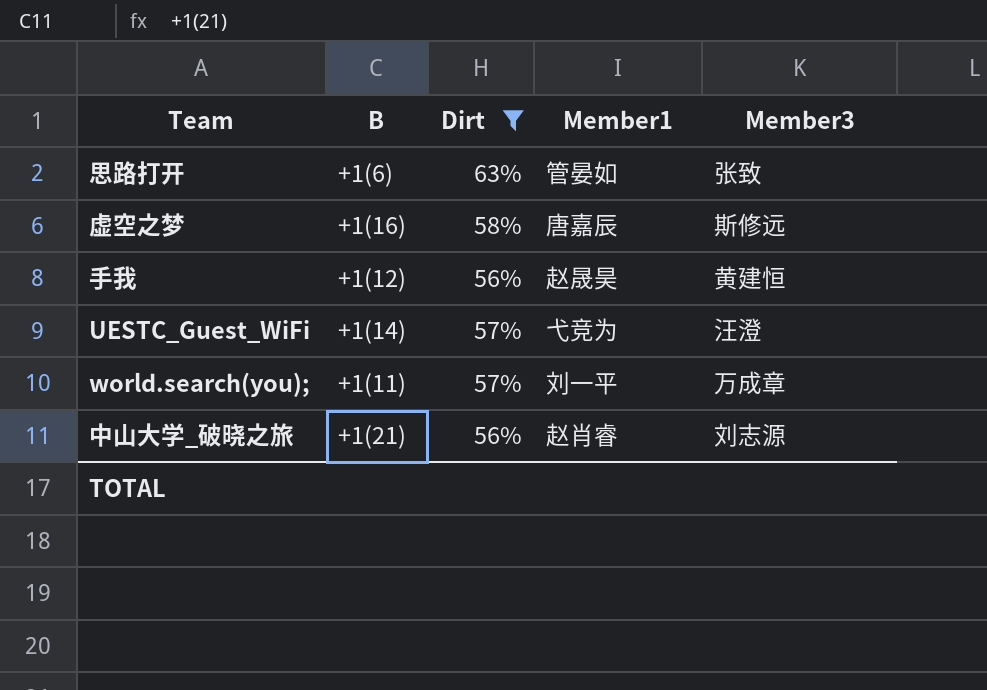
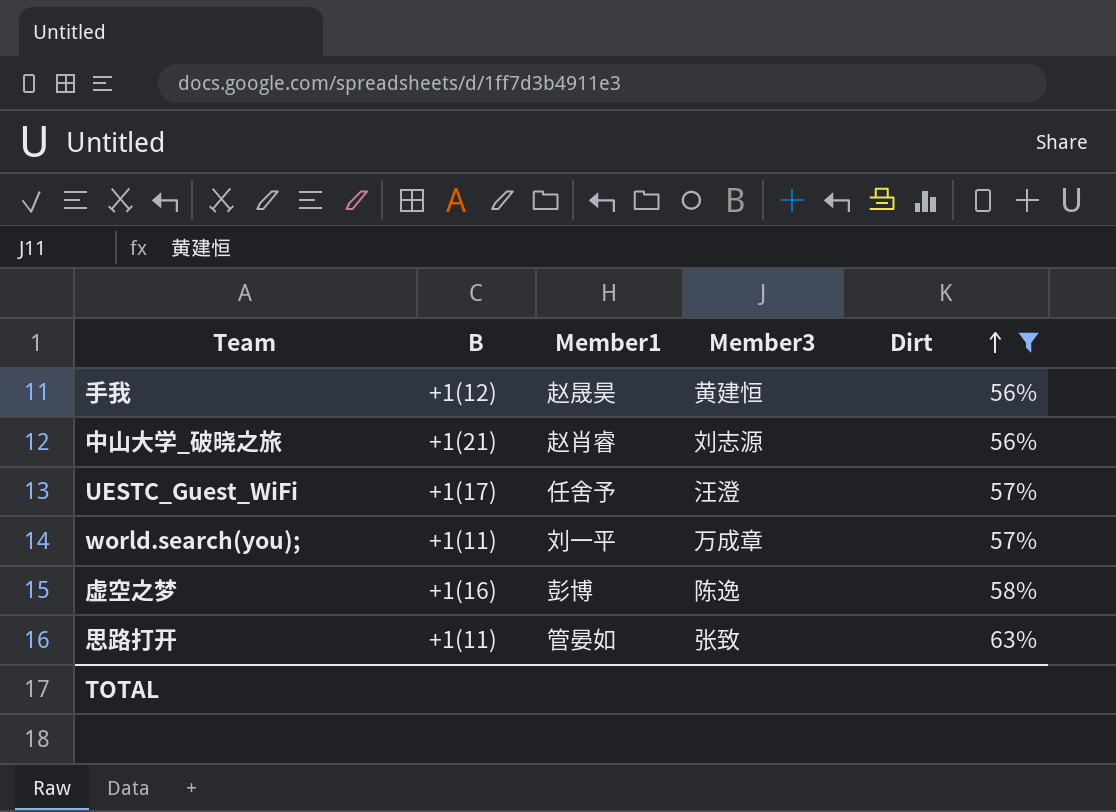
row order: none -> Dirt ascending
column Dirt | position: 3 -> 5
UESTC_Guest_WiFi | B: +1(14) -> +1(17)
UESTC_Guest_WiFi | Member1: 弋竞为 -> 任舍予
虚空之梦 | Member1: 唐嘉辰 -> 彭博
虚空之梦 | Member3: 斯修远 -> 陈逸
思路打开 | B: +1(6) -> +1(11)

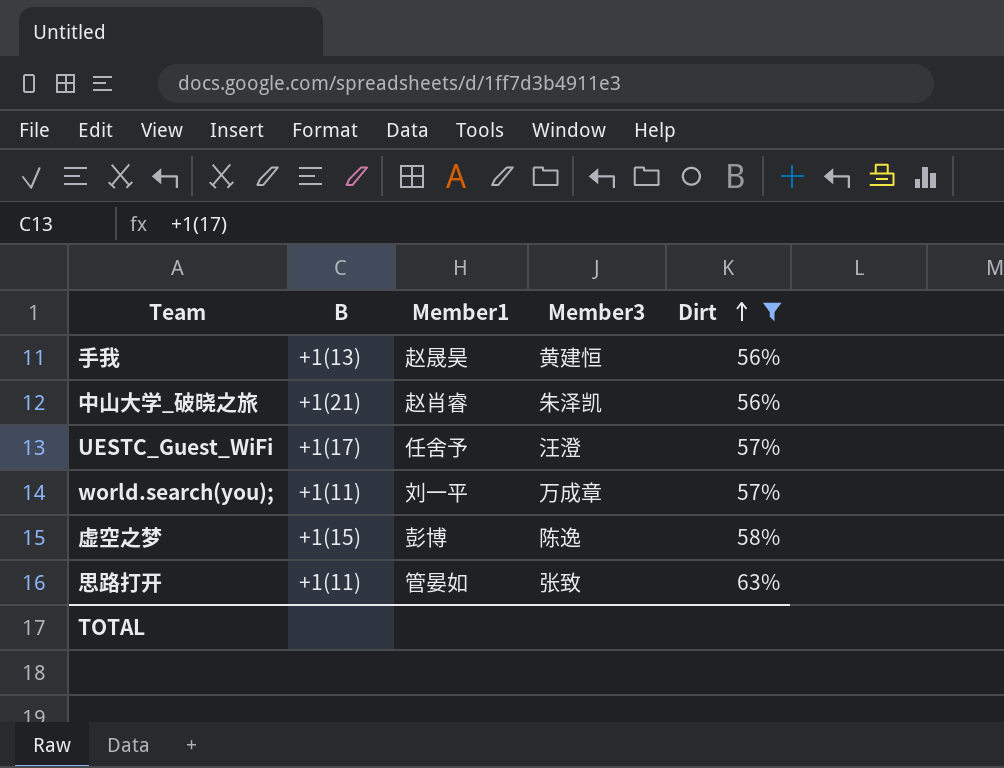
手我 | B: +1(12) -> +1(13)
中山大学_破晓之旅 | Member3: 刘志源 -> 朱泽凯
虚空之梦 | B: +1(16) -> +1(15)

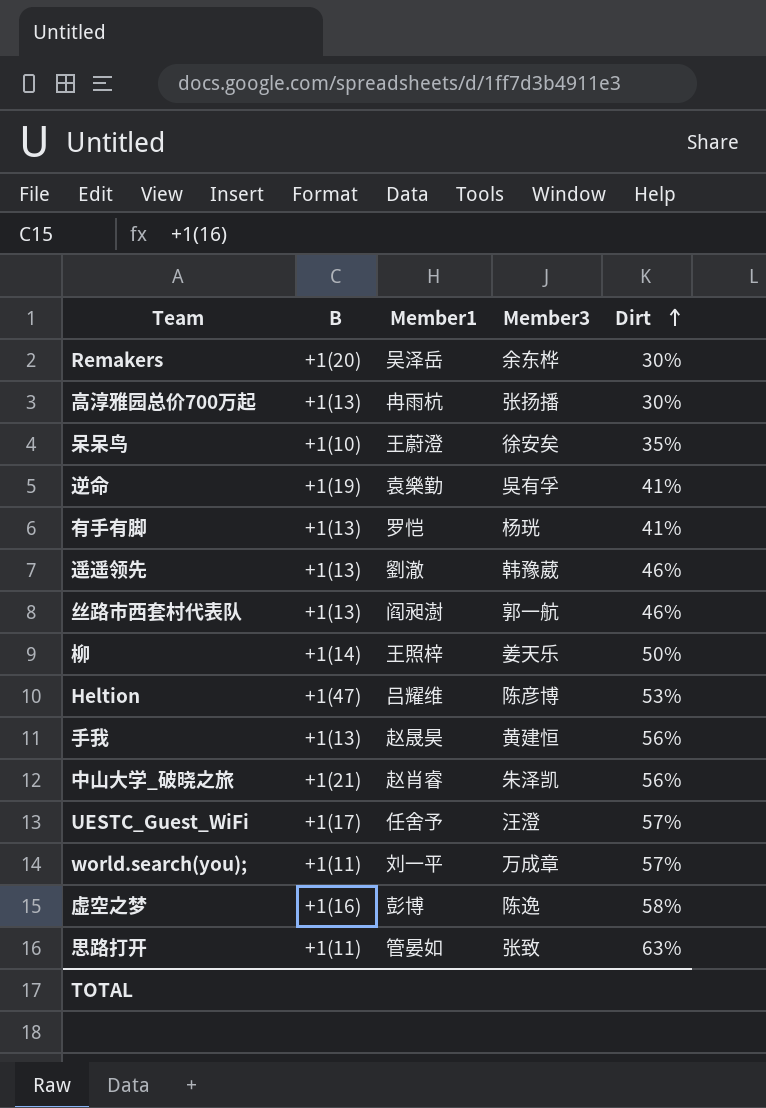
filter: Dirt >= 56% -> none
虚空之梦 | B: +1(15) -> +1(16)

